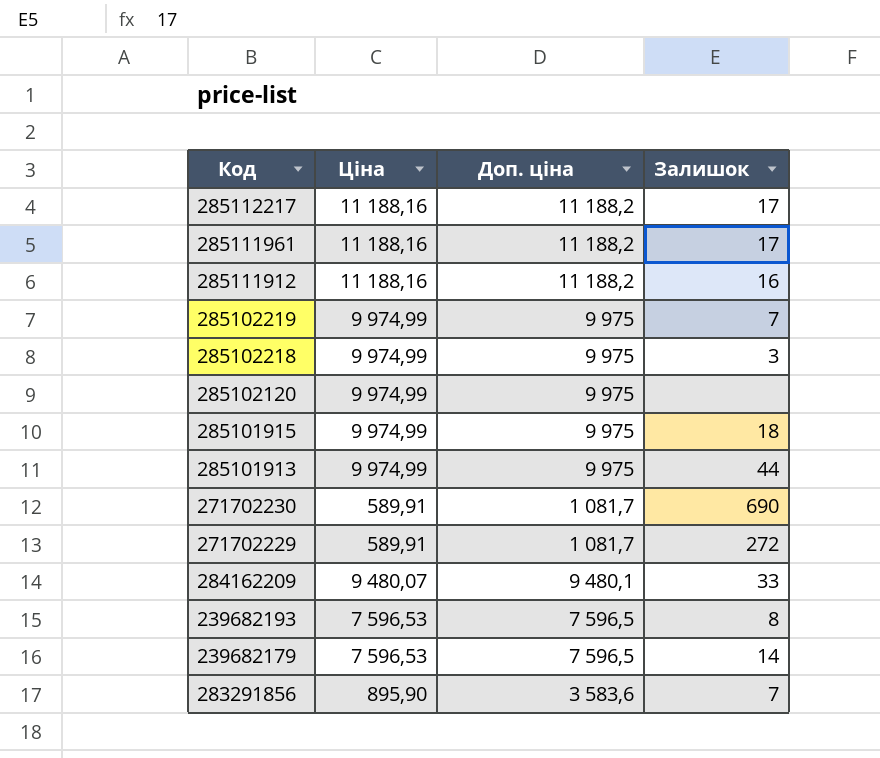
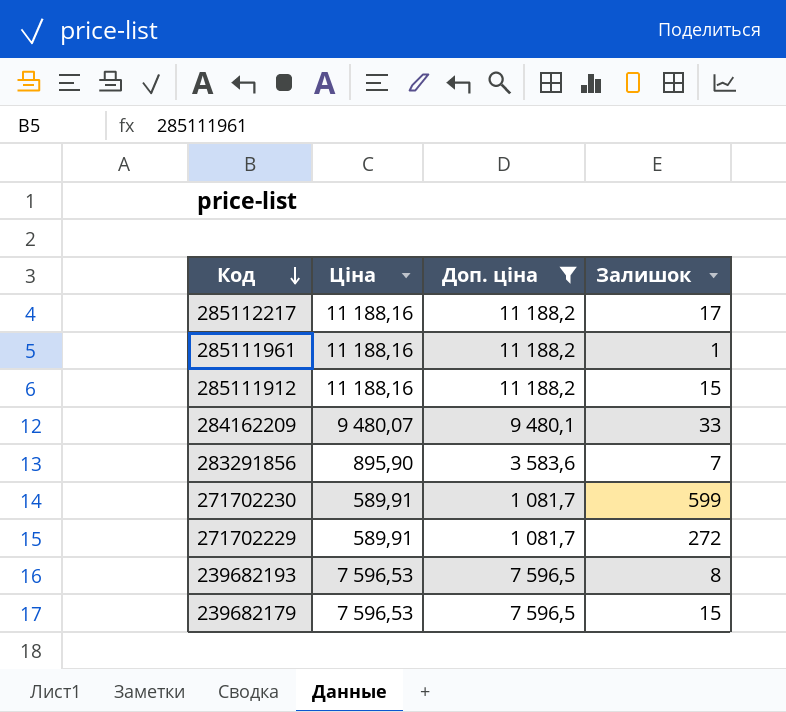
filter: none -> Доп. ціна != 9 975
row order: none -> Код descending
285111961 | Залишок: 17 -> 1
285111912 | Залишок: 16 -> 15
271702230 | Залишок: 690 -> 599
239682179 | Залишок: 14 -> 15

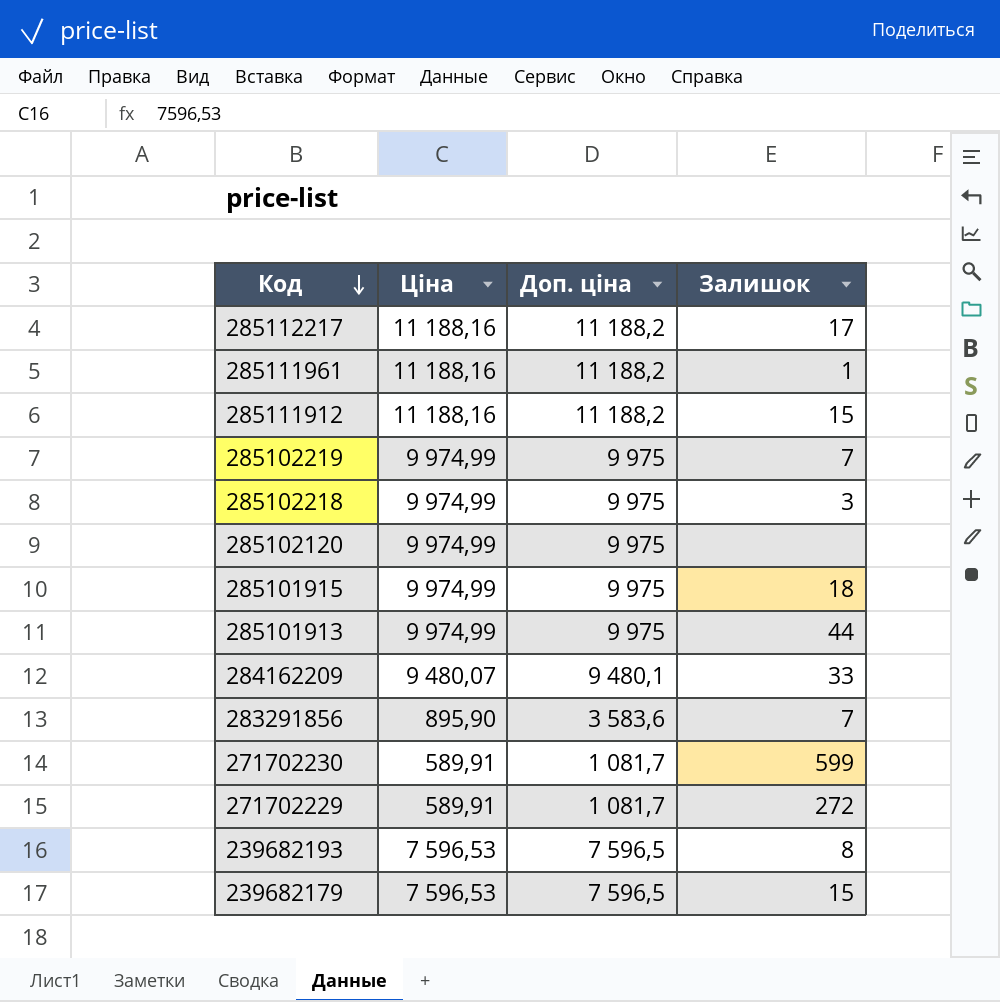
filter: Доп. ціна != 9 975 -> none

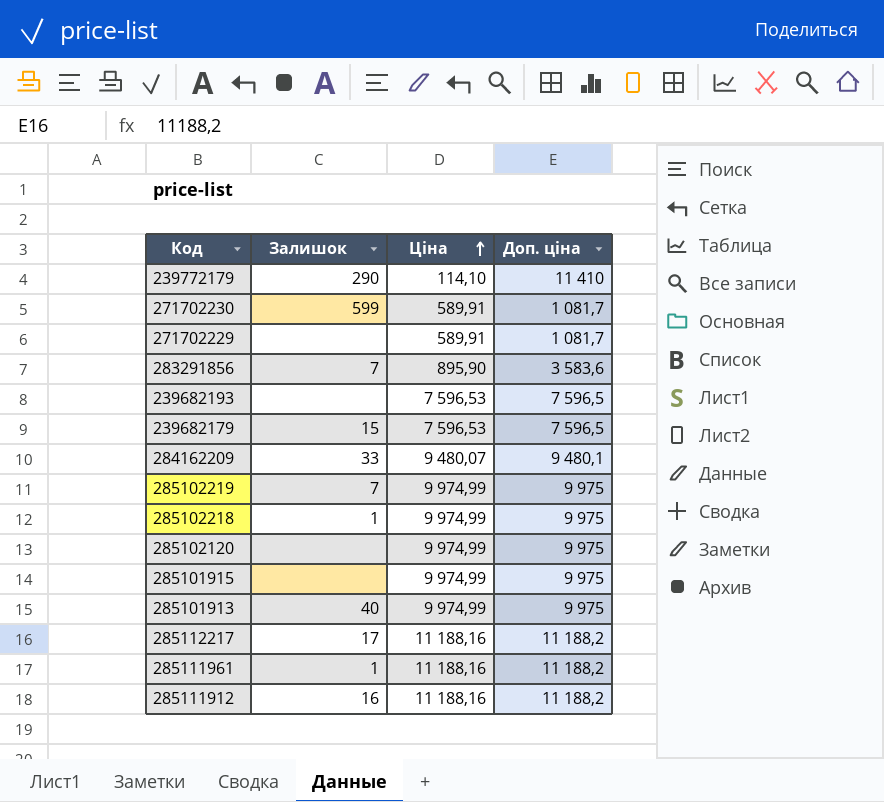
row order: Код descending -> Ціна ascending
column Залишок | position: 4 -> 2
row 239772179: none -> 290 | 114,10 | 11 410
271702229 | Залишок: 272 -> none
239682193 | Залишок: 8 -> none
285102218 | Залишок: 3 -> 1
285101915 | Залишок: 18 -> none
285101913 | Залишок: 44 -> 40
285111912 | Залишок: 15 -> 16

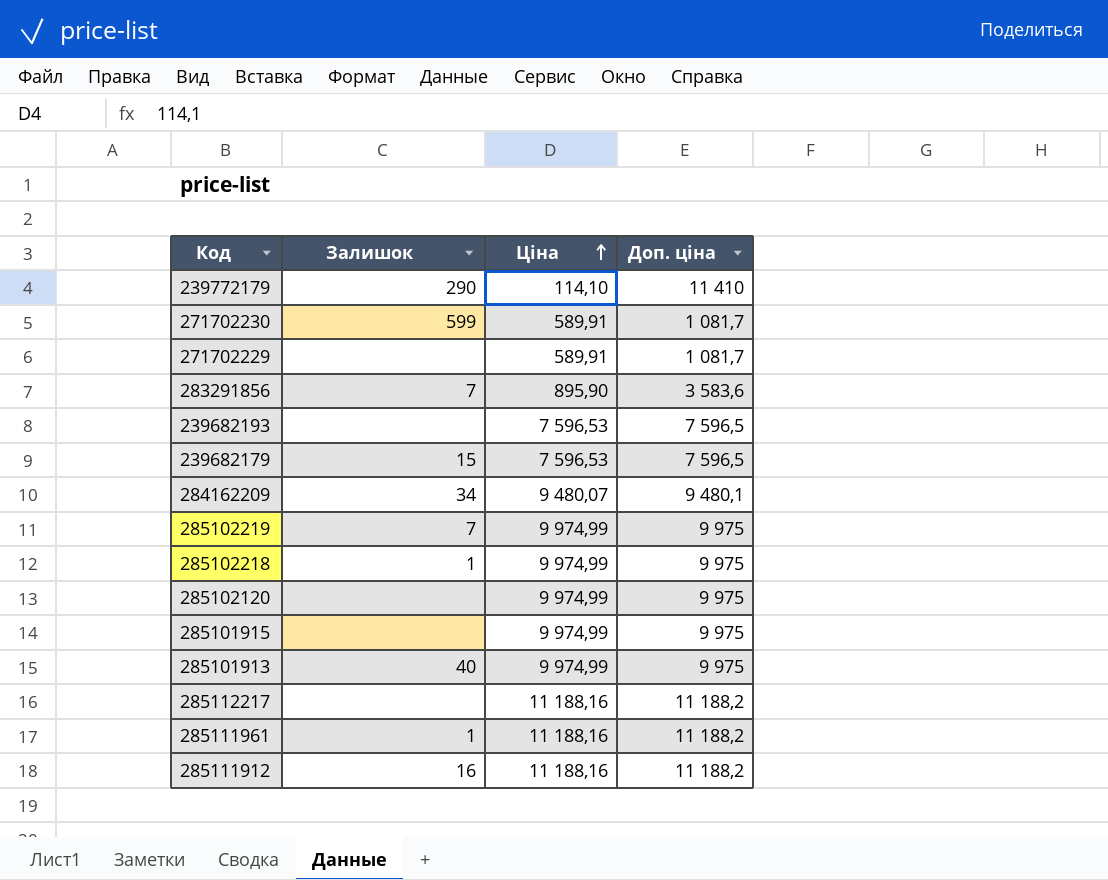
284162209 | Залишок: 33 -> 34
285112217 | Залишок: 17 -> none

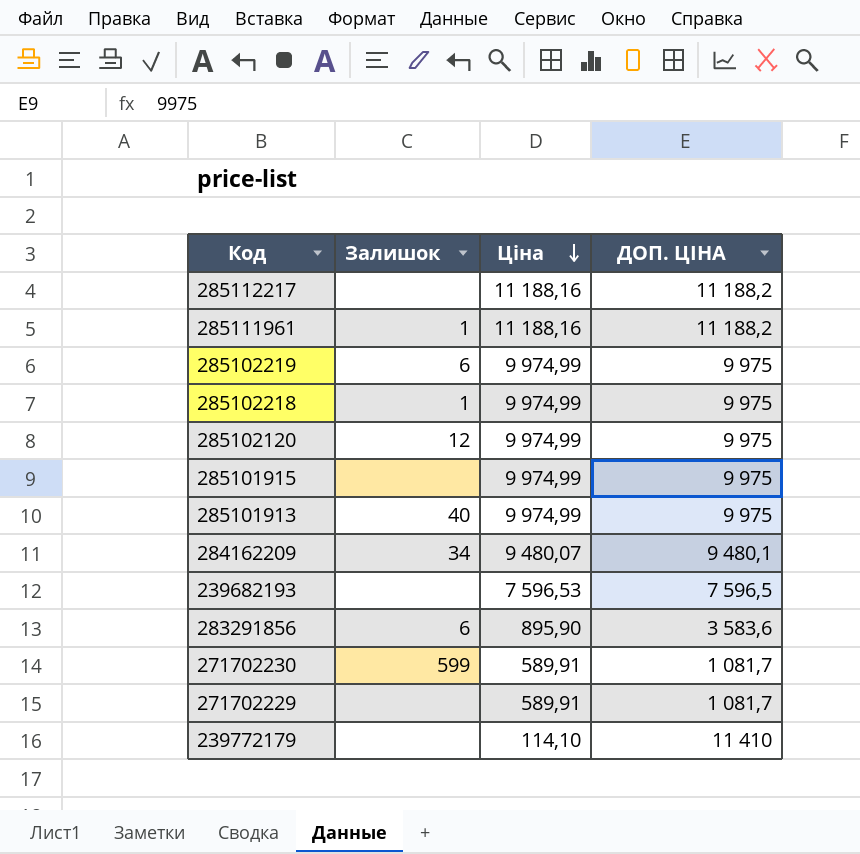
row order: Ціна ascending -> Ціна descending
column name: Доп. ціна -> ДОП. ЦІНА
row 239682179: 15 | 7 596,53 | 7 596,5 -> none
row 285111912: 16 | 11 188,16 | 11 188,2 -> none
285102219 | Залишок: 7 -> 6
285102120 | Залишок: none -> 12
283291856 | Залишок: 7 -> 6
239772179 | Залишок: 290 -> none

